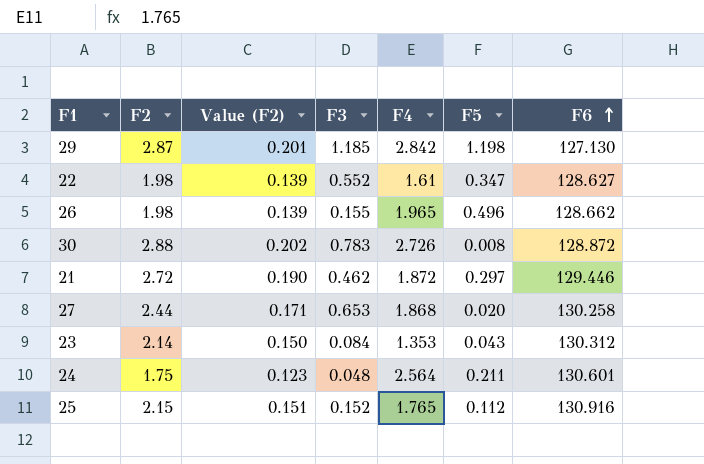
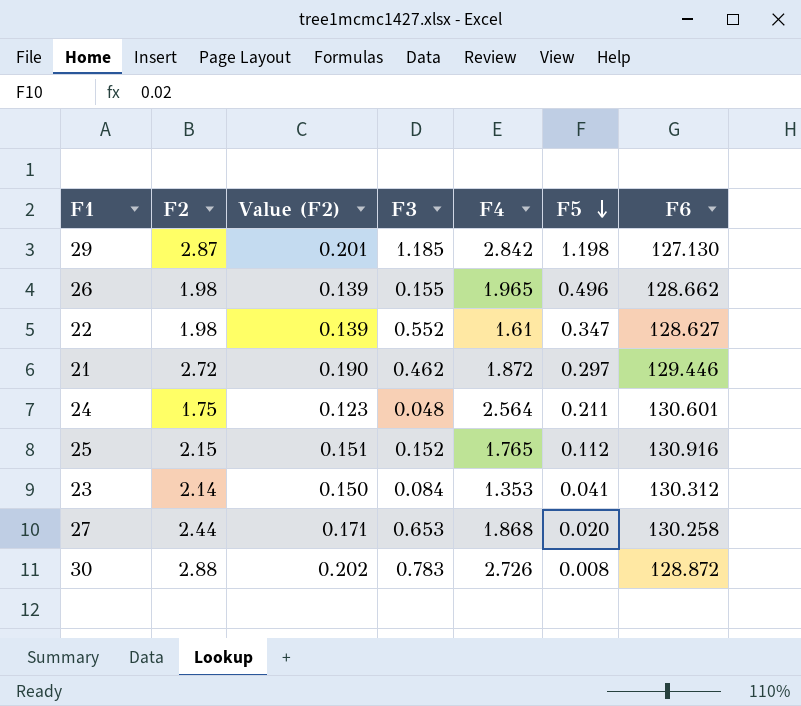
row order: F6 ascending -> F5 descending
23 | F5: 0.043 -> 0.041

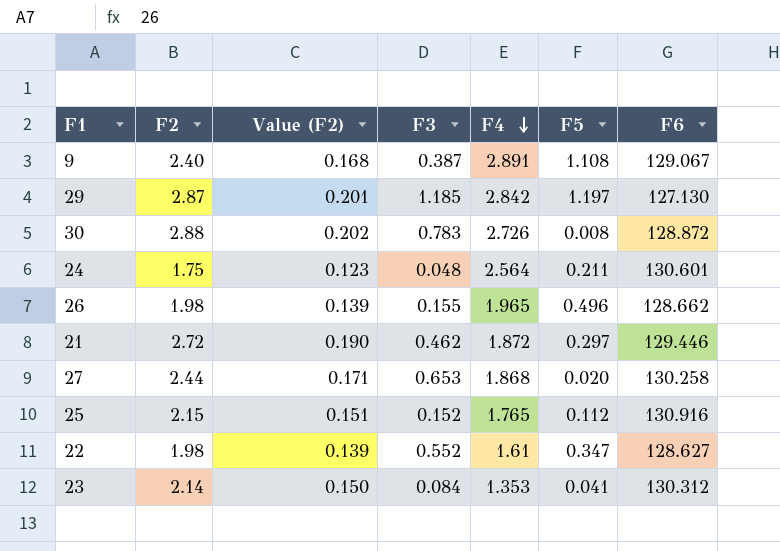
row order: F5 descending -> F4 descending
row 9: none -> 2.40 | 0.168 | 0.387 | 2.891 | 1.108 | 129.067
29 | F5: 1.198 -> 1.197

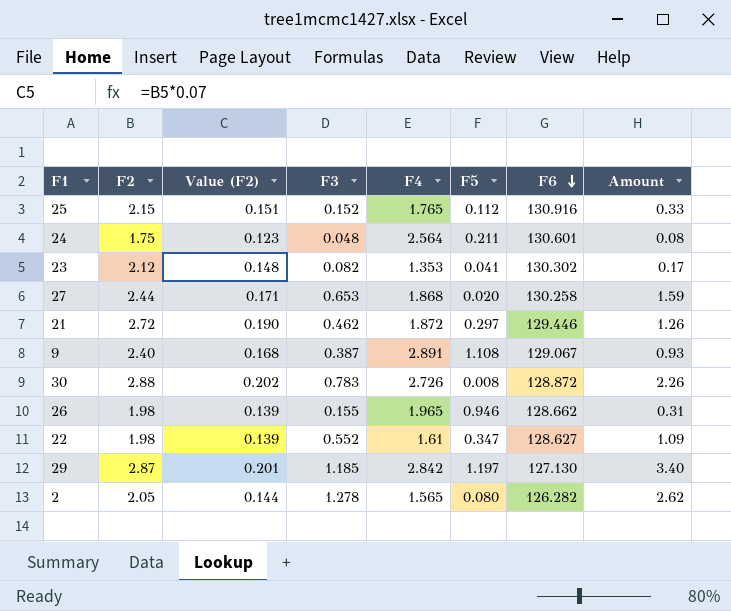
row order: F4 descending -> F6 descending
column Amount | formula: none -> [F2] * [F3]
23 | F2: 2.14 -> 2.12
23 | Value (F2): 0.150 -> 0.148
23 | F3: 0.084 -> 0.082
23 | F6: 130.312 -> 130.302
26 | F5: 0.496 -> 0.946
row 2: none -> 2.05 | 0.144 | 1.278 | 1.565 | 0.080 | 126.282 | 2.62

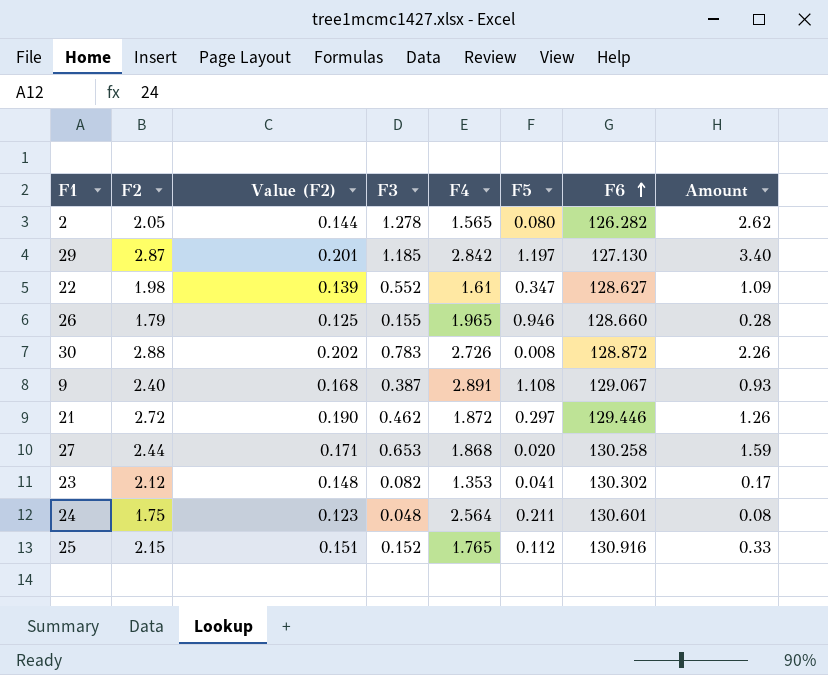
row order: F6 descending -> F6 ascending
26 | F2: 1.98 -> 1.79
26 | Value (F2): 0.139 -> 0.125
26 | F6: 128.662 -> 128.660
26 | Amount: 0.31 -> 0.28

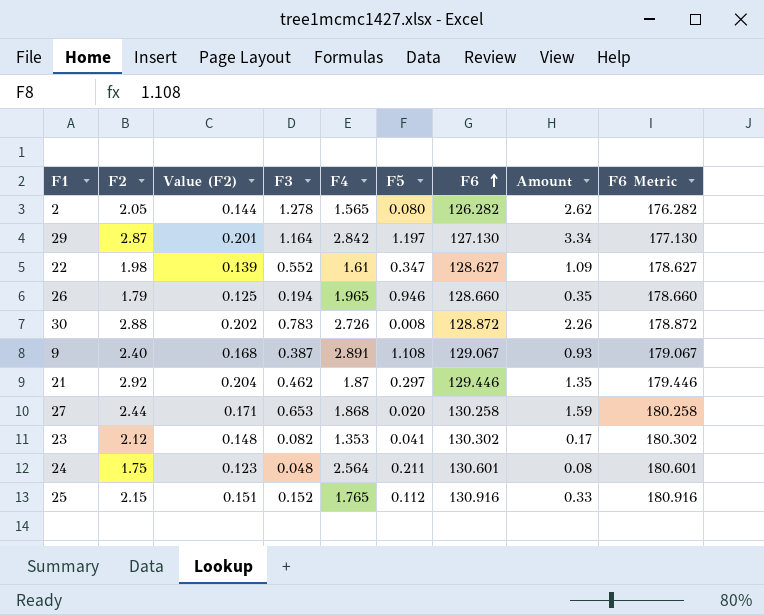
column F6 Metric | formula: none -> [F6] + 50
29 | F3: 1.185 -> 1.164
29 | Amount: 3.40 -> 3.34
26 | F3: 0.155 -> 0.194
26 | Amount: 0.28 -> 0.35
21 | F2: 2.72 -> 2.92
21 | Value (F2): 0.190 -> 0.204
21 | F4: 1.872 -> 1.87
21 | Amount: 1.26 -> 1.35

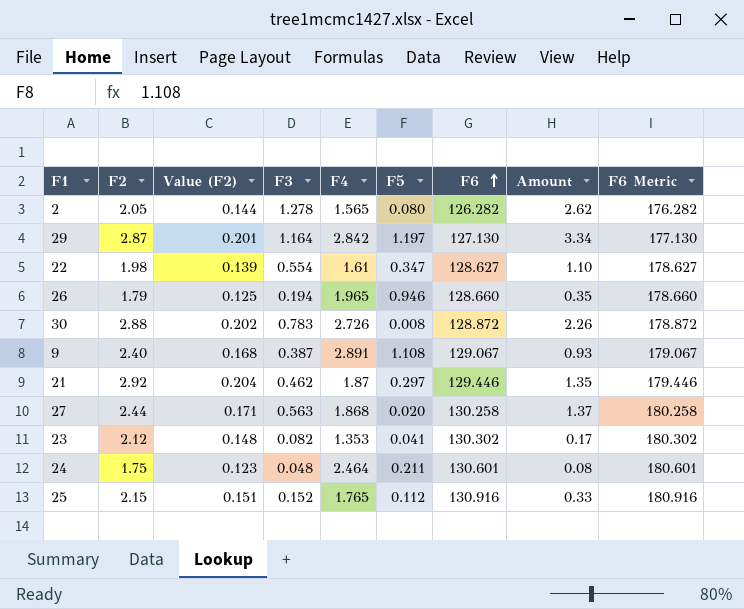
22 | F3: 0.552 -> 0.554
22 | Amount: 1.09 -> 1.10
27 | F3: 0.653 -> 0.563
27 | Amount: 1.59 -> 1.37
24 | F4: 2.564 -> 2.464

